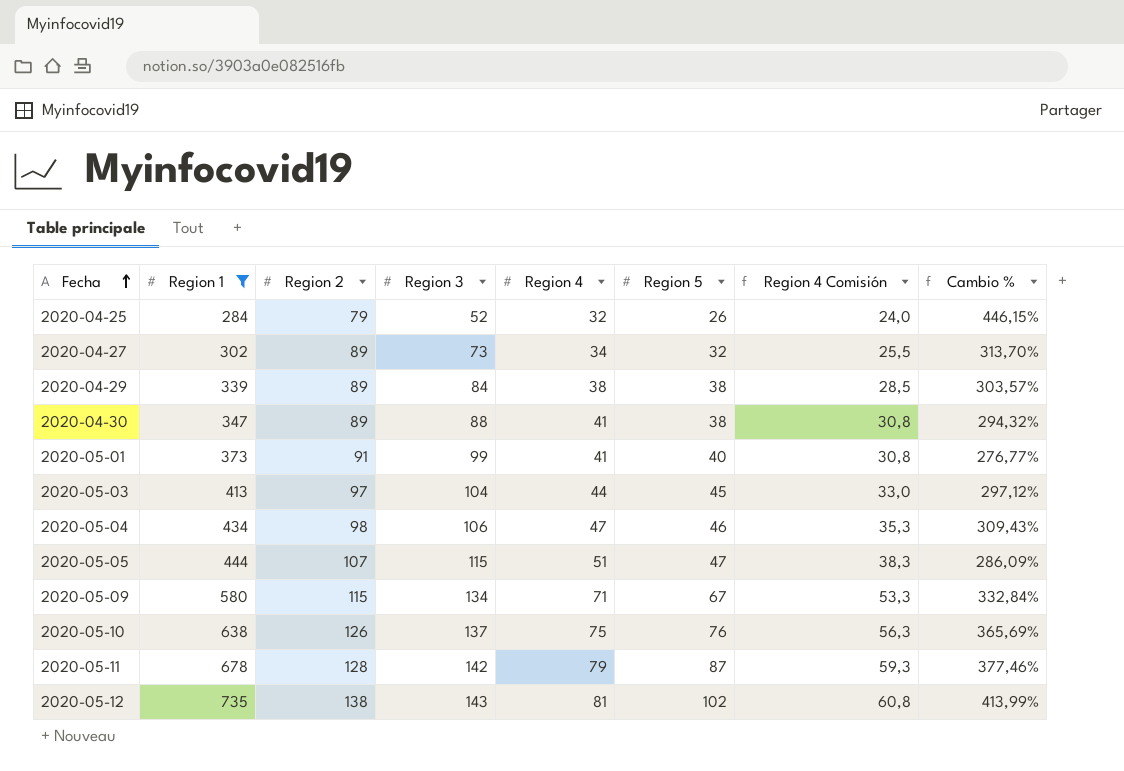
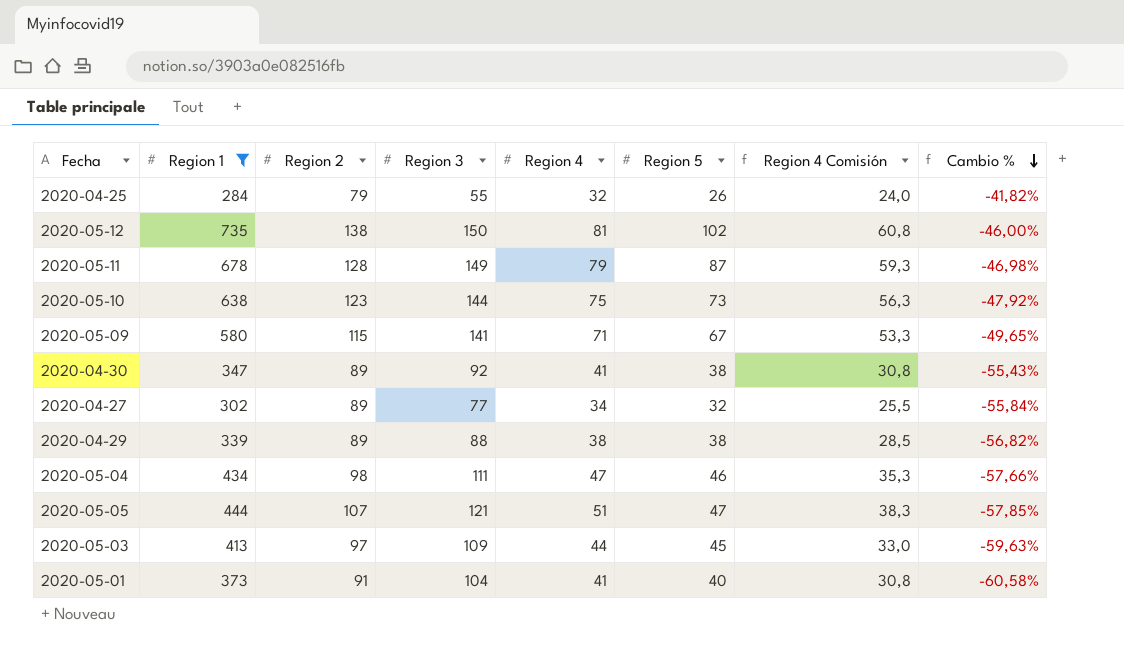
row order: Fecha ascending -> Cambio % descending
column Cambio % | formula: ([Region 1] - [Region 3]) / [Region 3] -> ([Region 4] - [Region 3]) / [Region 3]
2020-04-25 | Region 3: 52 -> 55
2020-05-12 | Region 3: 143 -> 150
2020-05-11 | Region 3: 142 -> 149
2020-05-10 | Region 2: 126 -> 123
2020-05-10 | Region 3: 137 -> 144
2020-05-10 | Region 5: 76 -> 73
2020-05-09 | Region 3: 134 -> 141
2020-04-30 | Region 3: 88 -> 92
2020-04-27 | Region 3: 73 -> 77
2020-04-29 | Region 3: 84 -> 88
2020-05-04 | Region 3: 106 -> 111
2020-05-05 | Region 3: 115 -> 121
2020-05-03 | Region 3: 104 -> 109
2020-05-01 | Region 3: 99 -> 104

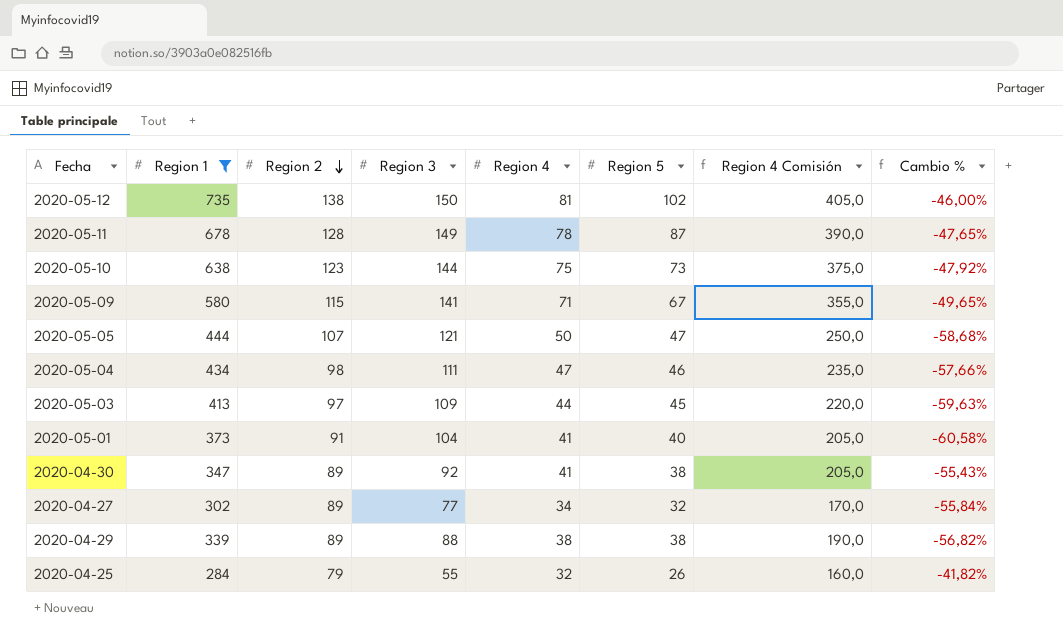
row order: Cambio % descending -> Region 2 descending
column Region 4 Comisión | formula: [Region 4] * 0,75 -> [Region 4] * 5
2020-05-11 | Region 4: 79 -> 78
2020-05-11 | Cambio %: -46,98% -> -47,65%
2020-05-05 | Region 4: 51 -> 50
2020-05-05 | Cambio %: -57,85% -> -58,68%

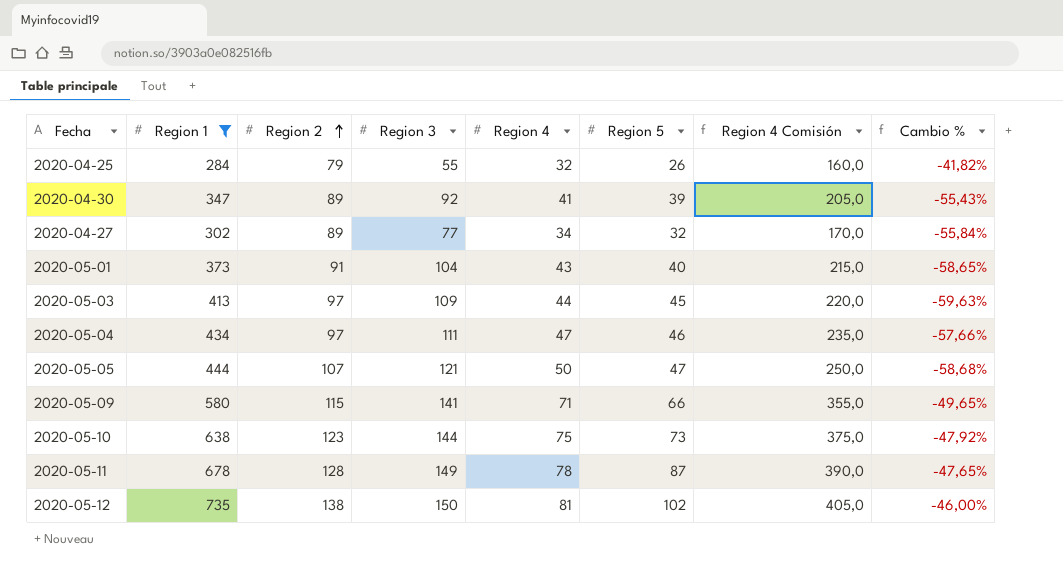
row order: Region 2 descending -> Region 2 ascending
row 2020-04-29: 339 | 89 | 88 | 38 | 38 | 190,0 | -56,82% -> none
2020-04-30 | Region 5: 38 -> 39
2020-05-01 | Region 4: 41 -> 43
2020-05-01 | Region 4 Comisión: 205,0 -> 215,0
2020-05-01 | Cambio %: -60,58% -> -58,65%
2020-05-04 | Region 2: 98 -> 97
2020-05-09 | Region 5: 67 -> 66

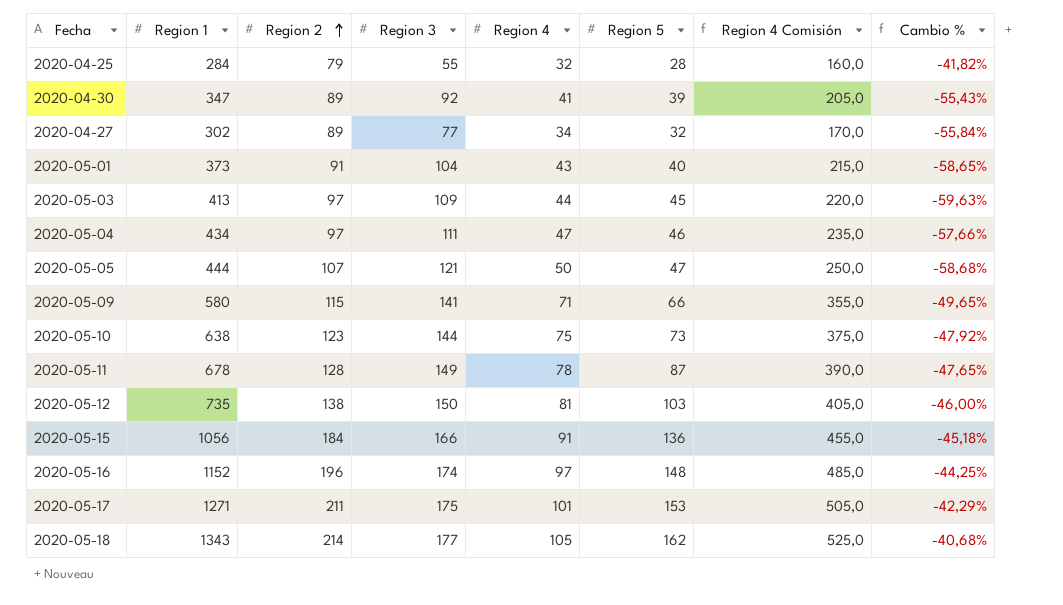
filter: Region 1 <= 735 -> none
2020-04-25 | Region 5: 26 -> 28
2020-05-12 | Region 5: 102 -> 103

